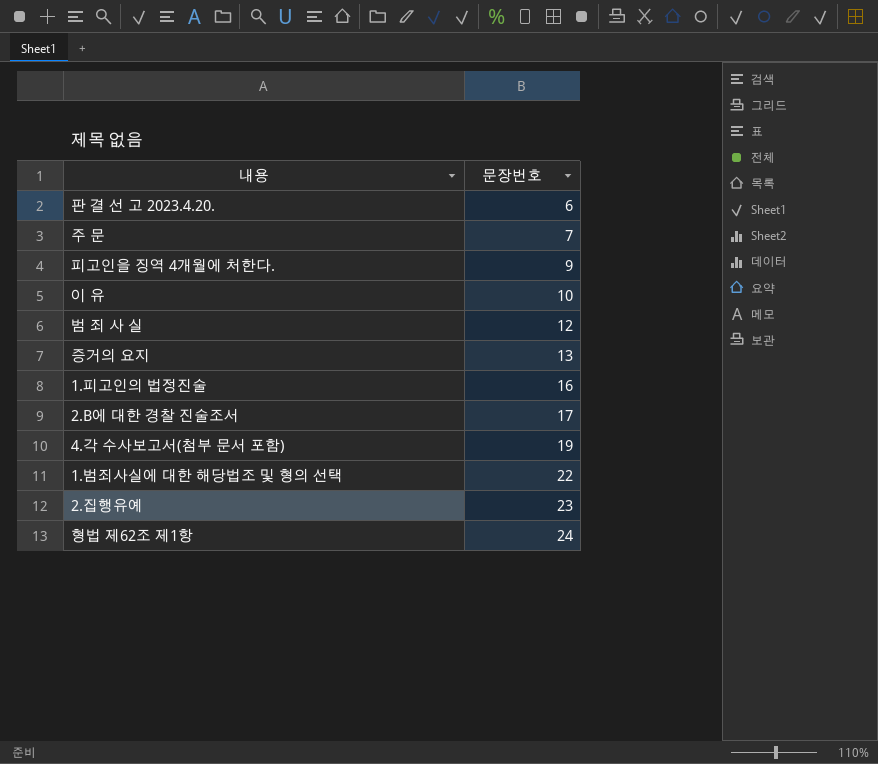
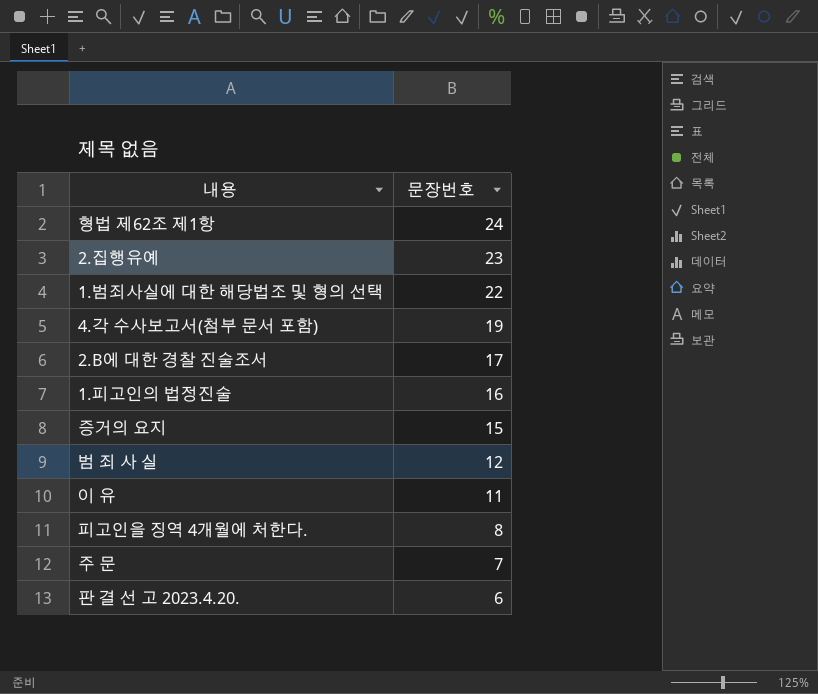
row order: 문장번호 ascending -> 문장번호 descending
증거의 요지 | 문장번호: 13 -> 15
이 유 | 문장번호: 10 -> 11
피고인을 징역 4개월에 처한다. | 문장번호: 9 -> 8

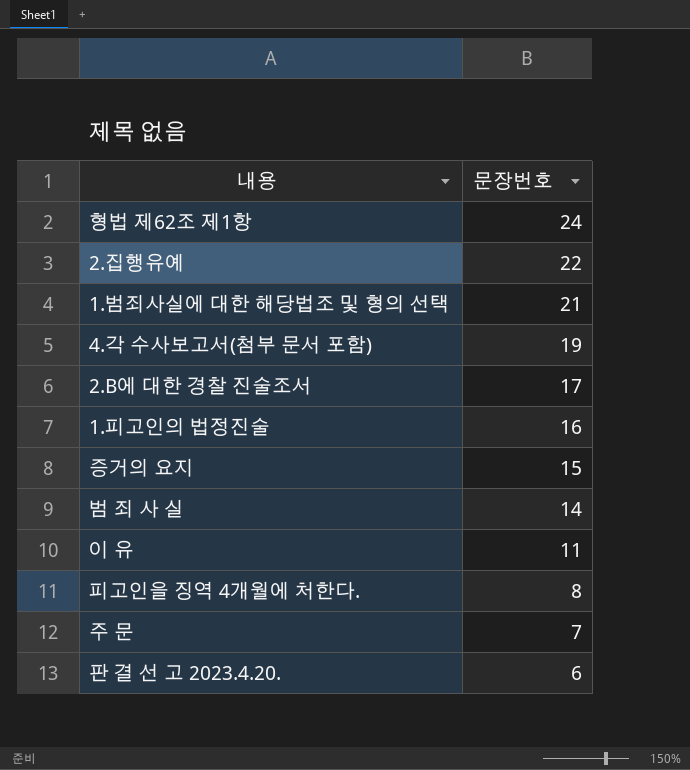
2.집행유예 | 문장번호: 23 -> 22
1.범죄사실에 대한 해당법조 및 형의 선택 | 문장번호: 22 -> 21
범 죄 사 실 | 문장번호: 12 -> 14

